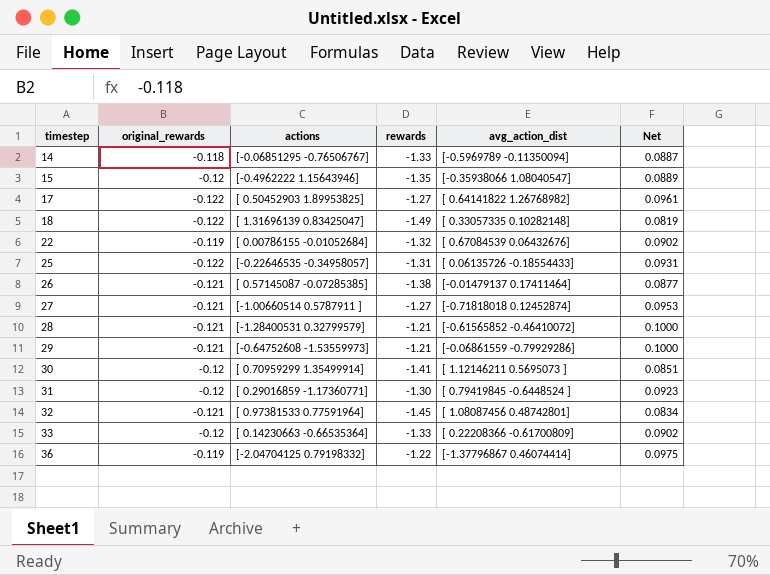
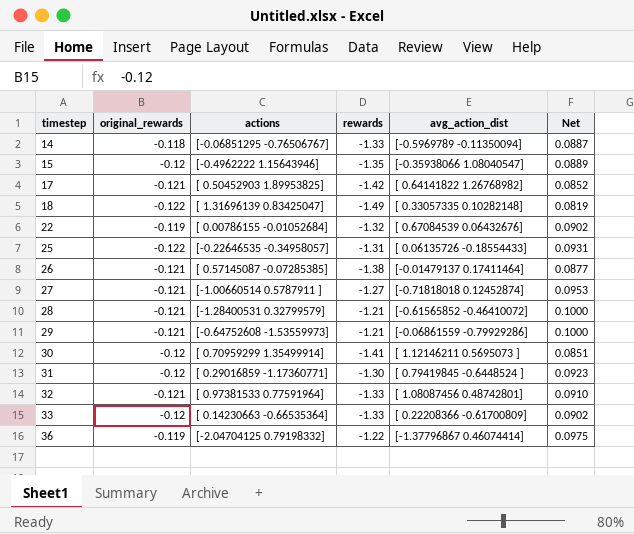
17 | original_rewards: -0.122 -> -0.121
17 | rewards: -1.27 -> -1.42
17 | Net: 0.0961 -> 0.0852
32 | rewards: -1.45 -> -1.33
32 | Net: 0.0834 -> 0.0910

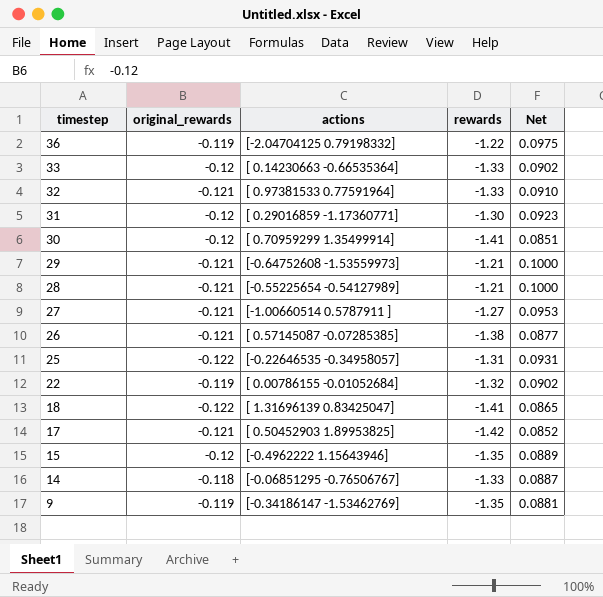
row order: timestep ascending -> timestep descending
column avg_action_dist | position: 5 -> none
28 | actions: [-1.28400531 0.32799579] -> [-0.55225654 -0.54127989]
18 | rewards: -1.49 -> -1.41
18 | Net: 0.0819 -> 0.0865
row 9: none -> -0.119 | [-0.34186147 -1.53462769] | -1.35 | 0.0881

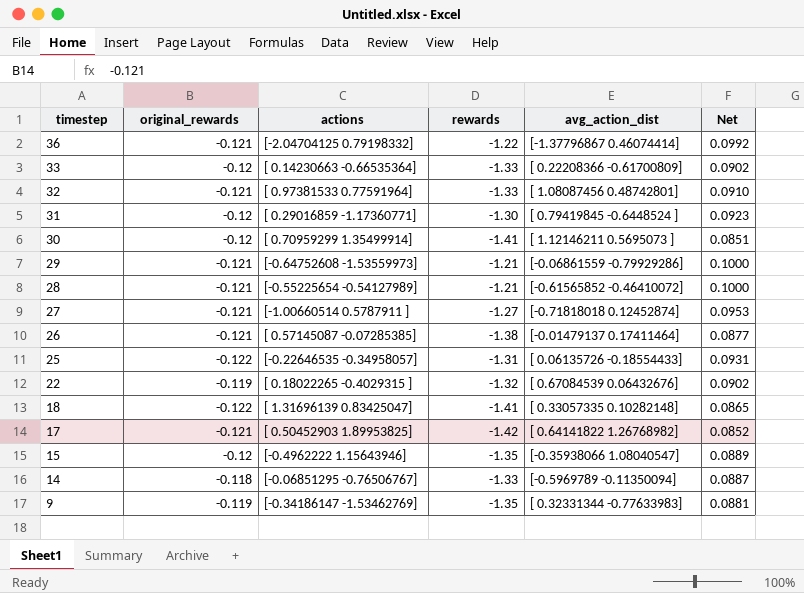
column avg_action_dist | position: none -> 5
36 | original_rewards: -0.119 -> -0.121
36 | Net: 0.0975 -> 0.0992
22 | actions: [ 0.00786155 -0.01052684] -> [ 0.18022265 -0.4029315 ]

